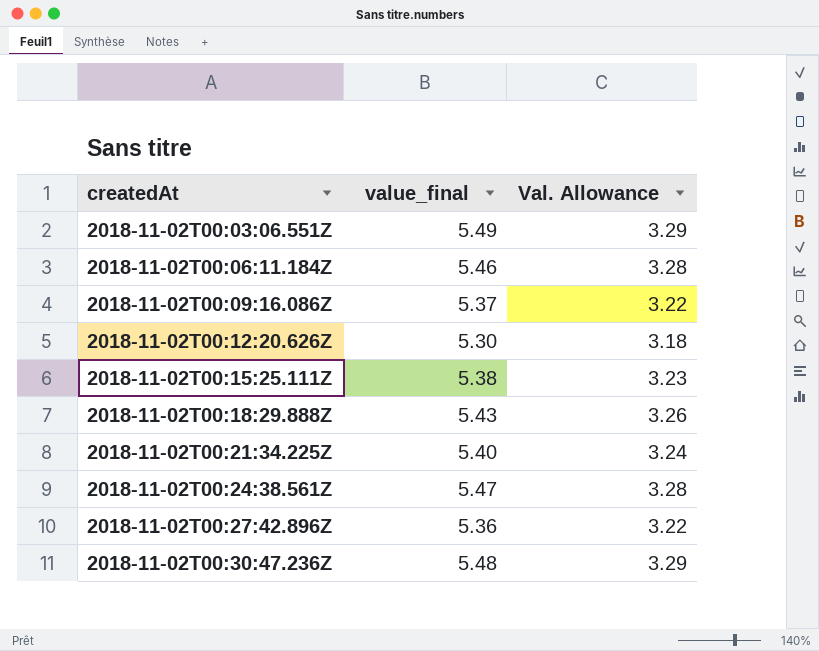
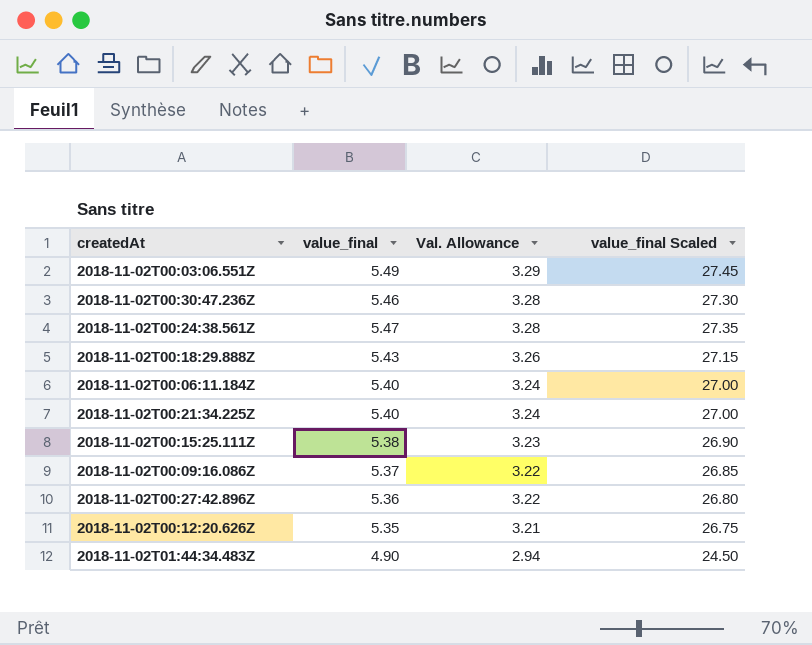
row order: createdAt ascending -> Val. Allowance descending
column value_final Scaled | formula: none -> [value_final] * 5
2018-11-02T00:30:47.236Z | value_final: 5.48 -> 5.46
2018-11-02T00:30:47.236Z | Val. Allowance: 3.29 -> 3.28
2018-11-02T00:06:11.184Z | value_final: 5.46 -> 5.40
2018-11-02T00:06:11.184Z | Val. Allowance: 3.28 -> 3.24
2018-11-02T00:12:20.626Z | value_final: 5.30 -> 5.35
2018-11-02T00:12:20.626Z | Val. Allowance: 3.18 -> 3.21
row 2018-11-02T01:44:34.483Z: none -> 4.90 | 2.94 | 24.50

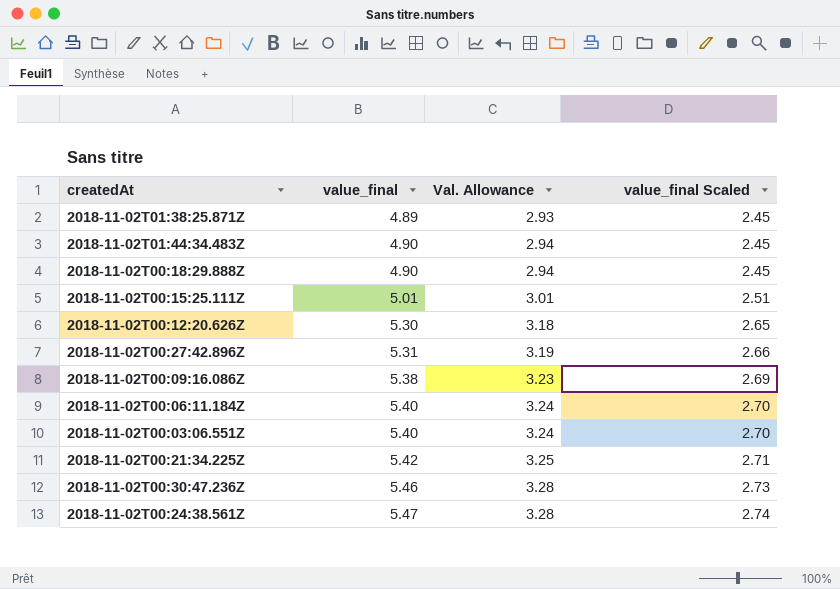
row order: Val. Allowance descending -> value_final ascending
column value_final Scaled | formula: [value_final] * 5 -> [value_final] * 0.5
row 2018-11-02T01:38:25.871Z: none -> 4.89 | 2.93 | 2.45
2018-11-02T00:18:29.888Z | value_final: 5.43 -> 4.90
2018-11-02T00:18:29.888Z | Val. Allowance: 3.26 -> 2.94
2018-11-02T00:15:25.111Z | value_final: 5.38 -> 5.01
2018-11-02T00:15:25.111Z | Val. Allowance: 3.23 -> 3.01
2018-11-02T00:12:20.626Z | value_final: 5.35 -> 5.30
2018-11-02T00:12:20.626Z | Val. Allowance: 3.21 -> 3.18
2018-11-02T00:27:42.896Z | value_final: 5.36 -> 5.31
2018-11-02T00:27:42.896Z | Val. Allowance: 3.22 -> 3.19
2018-11-02T00:09:16.086Z | value_final: 5.37 -> 5.38
2018-11-02T00:09:16.086Z | Val. Allowance: 3.22 -> 3.23
2018-11-02T00:03:06.551Z | value_final: 5.49 -> 5.40
2018-11-02T00:03:06.551Z | Val. Allowance: 3.29 -> 3.24
2018-11-02T00:21:34.225Z | value_final: 5.40 -> 5.42
2018-11-02T00:21:34.225Z | Val. Allowance: 3.24 -> 3.25

